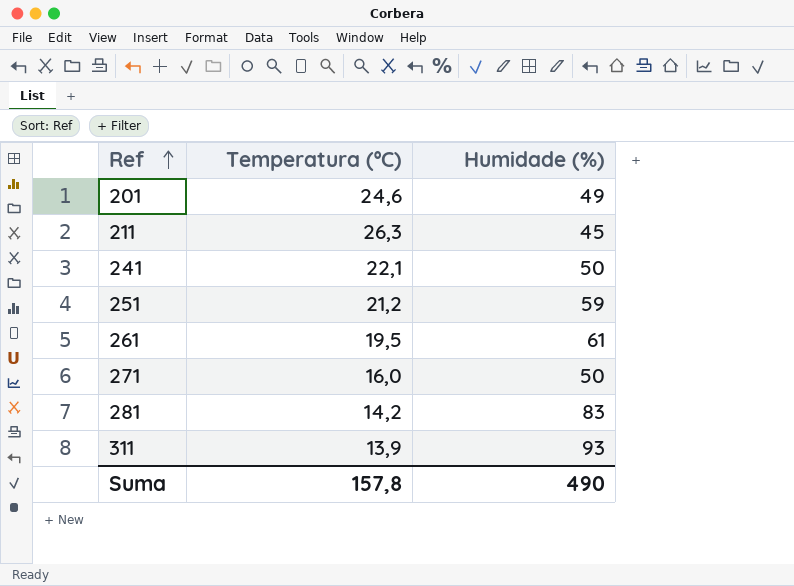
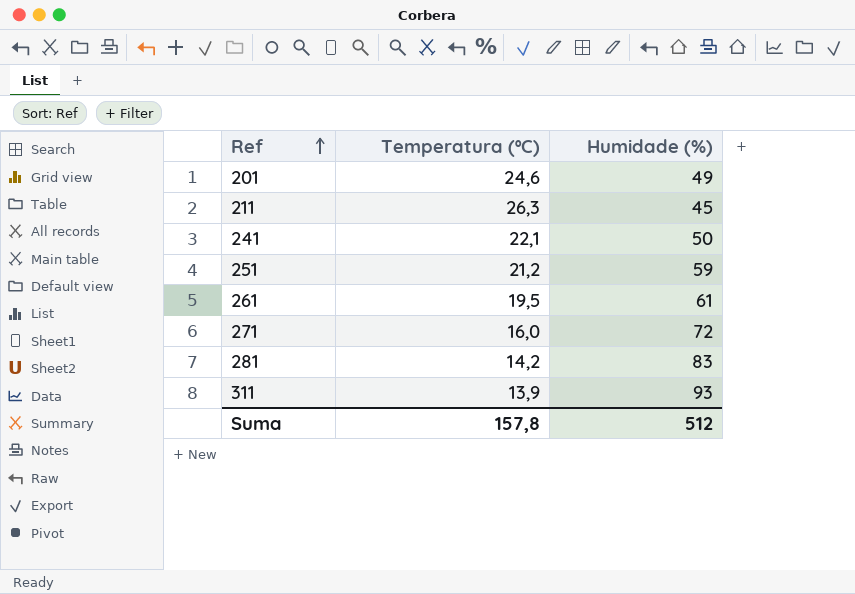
271 | Humidade (%): 50 -> 72
Suma | Humidade (%): 490 -> 512

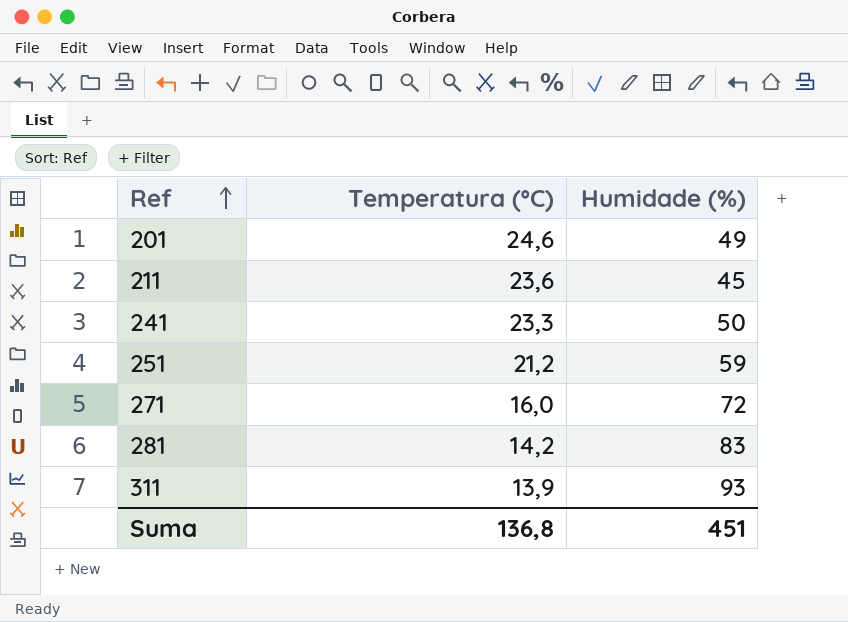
row 261: 19,5 | 61 -> none
211 | Temperatura (ºC): 26,3 -> 23,6
241 | Temperatura (ºC): 22,1 -> 23,3
Suma | Temperatura (ºC): 157,8 -> 136,8
Suma | Humidade (%): 512 -> 451

